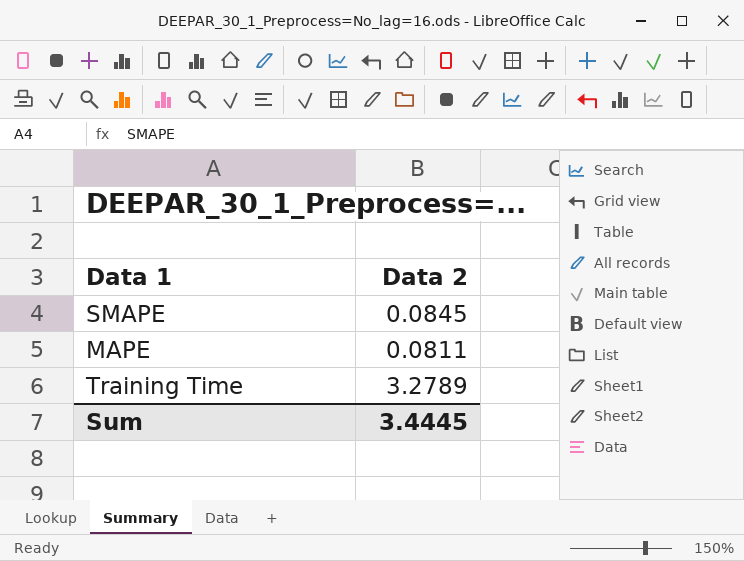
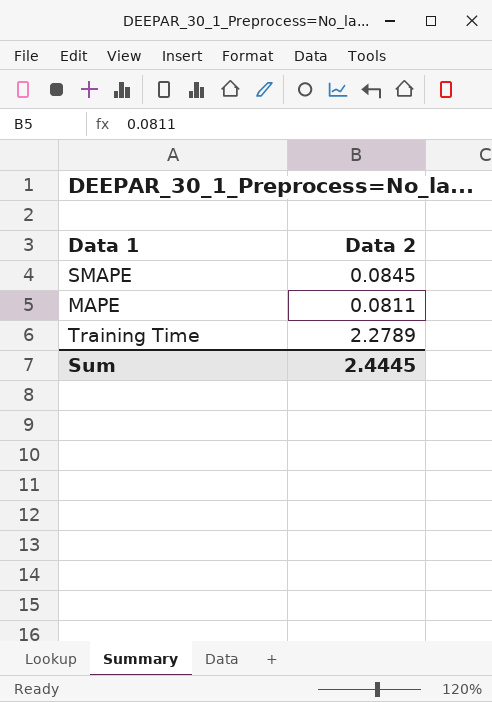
Training Time | Data 2: 3.2789 -> 2.2789
Sum | Data 2: 3.4445 -> 2.4445

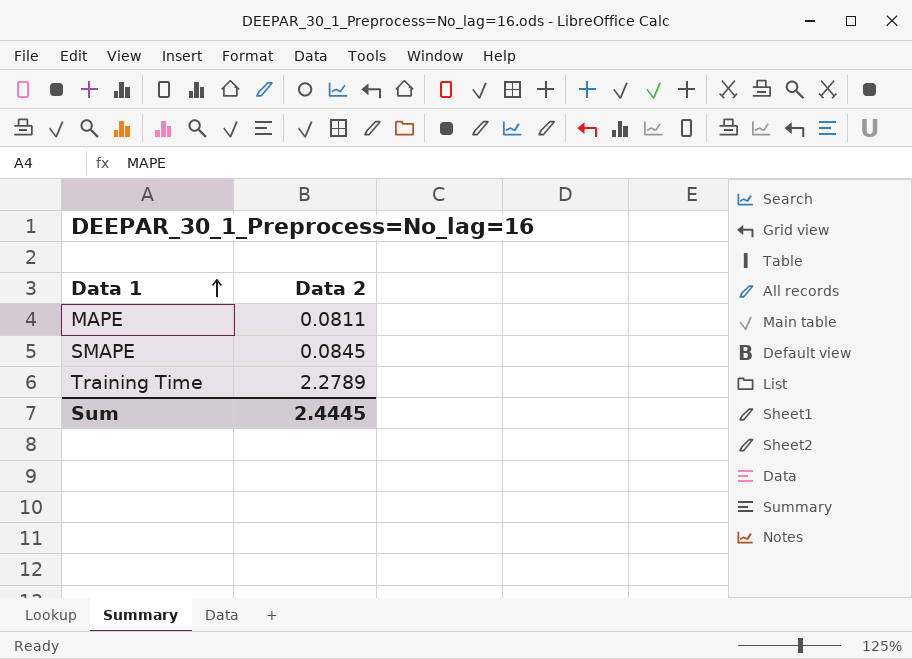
row order: none -> Data 1 ascending

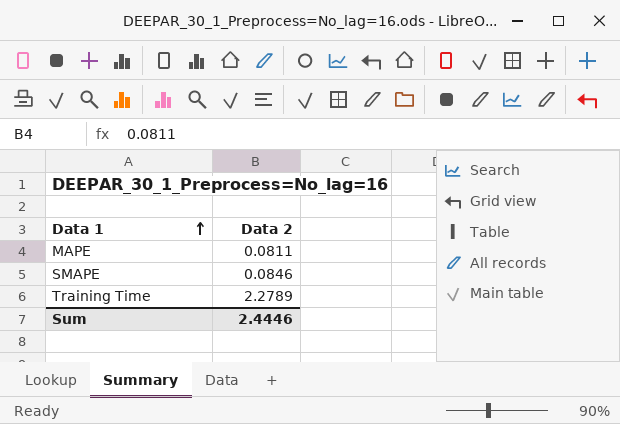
SMAPE | Data 2: 0.0845 -> 0.0846
Sum | Data 2: 2.4445 -> 2.4446

